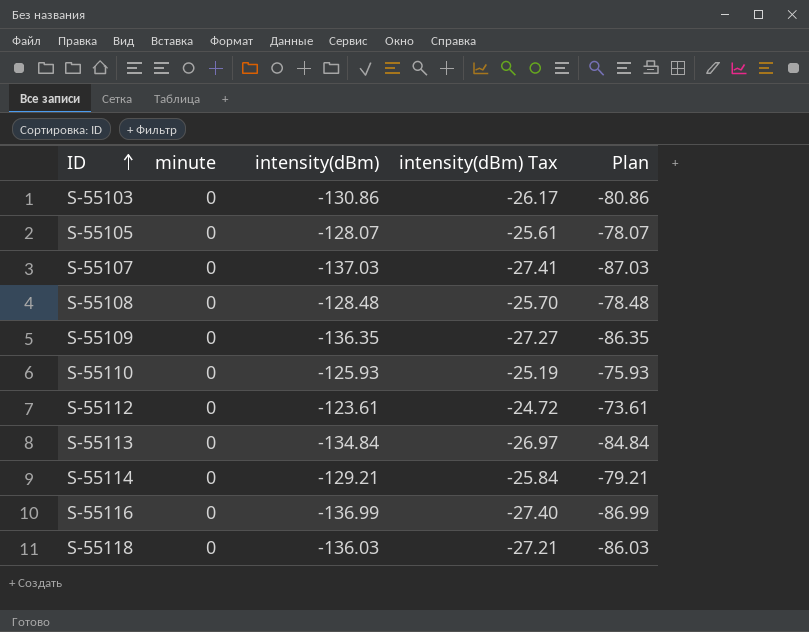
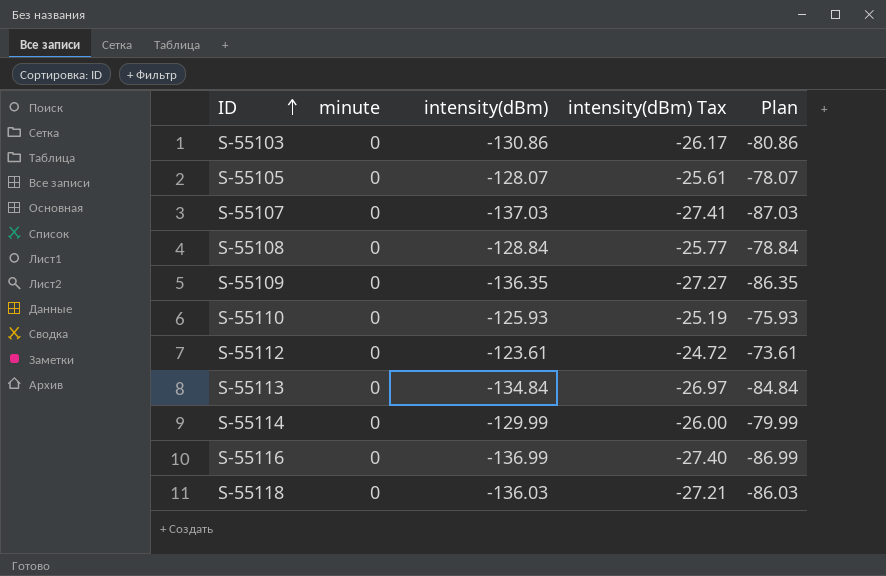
S-55108 | intensity(dBm): -128.48 -> -128.84
S-55108 | intensity(dBm) Tax: -25.70 -> -25.77
S-55108 | Plan: -78.48 -> -78.84
S-55114 | intensity(dBm): -129.21 -> -129.99
S-55114 | intensity(dBm) Tax: -25.84 -> -26.00
S-55114 | Plan: -79.21 -> -79.99

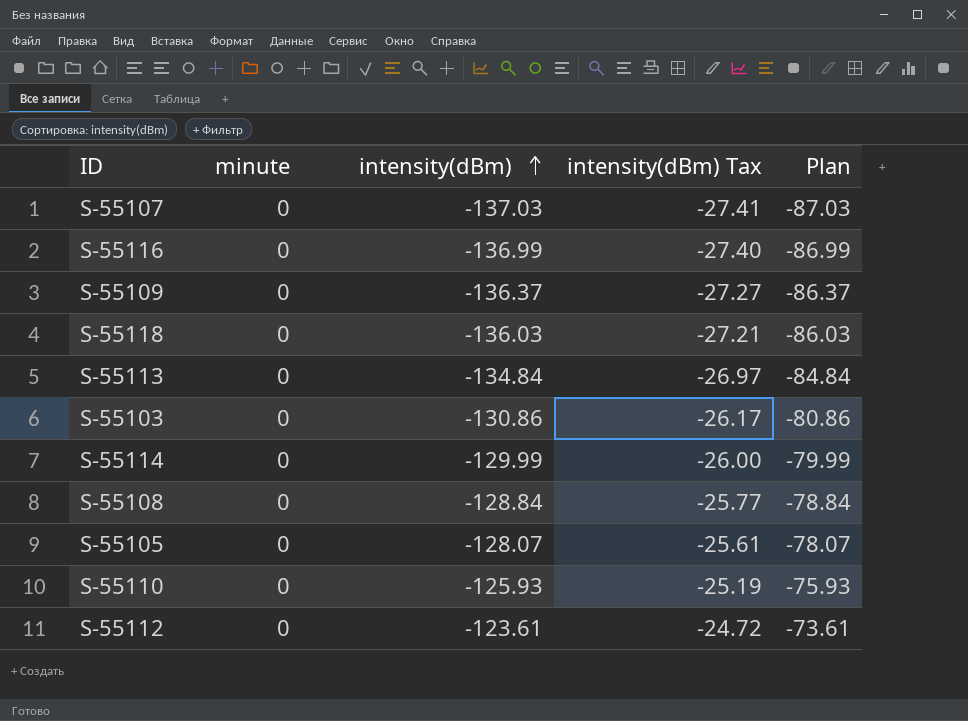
row order: ID ascending -> intensity(dBm) ascending
S-55109 | intensity(dBm): -136.35 -> -136.37
S-55109 | Plan: -86.35 -> -86.37

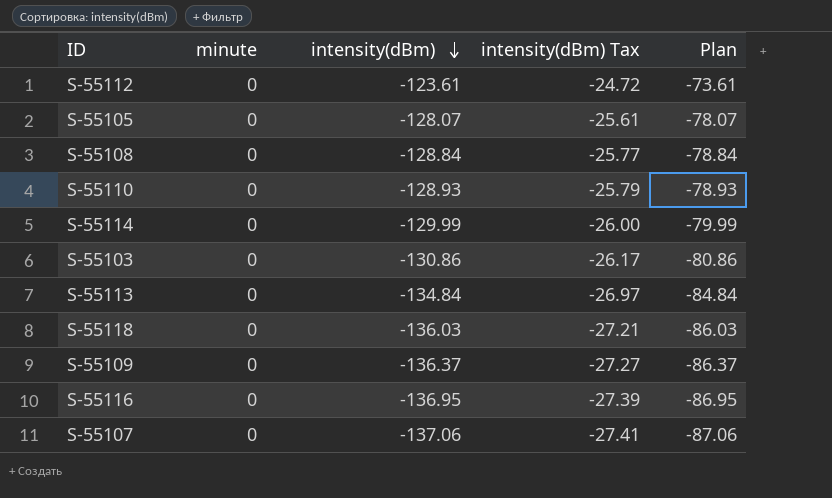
row order: intensity(dBm) ascending -> intensity(dBm) descending
S-55110 | intensity(dBm): -125.93 -> -128.93
S-55110 | intensity(dBm) Tax: -25.19 -> -25.79
S-55110 | Plan: -75.93 -> -78.93
S-55116 | intensity(dBm): -136.99 -> -136.95
S-55116 | intensity(dBm) Tax: -27.40 -> -27.39
S-55116 | Plan: -86.99 -> -86.95
S-55107 | intensity(dBm): -137.03 -> -137.06
S-55107 | Plan: -87.03 -> -87.06

